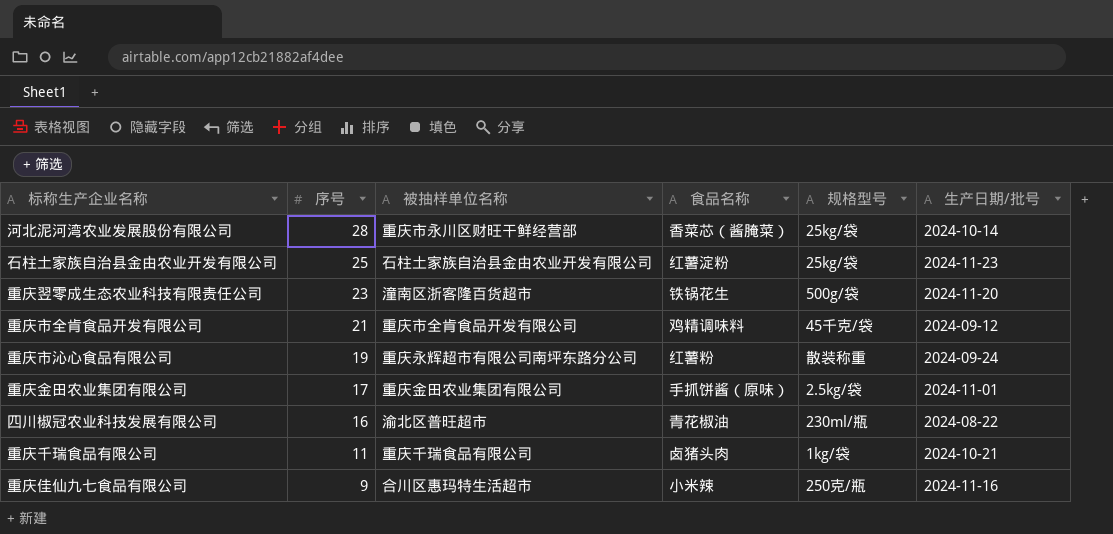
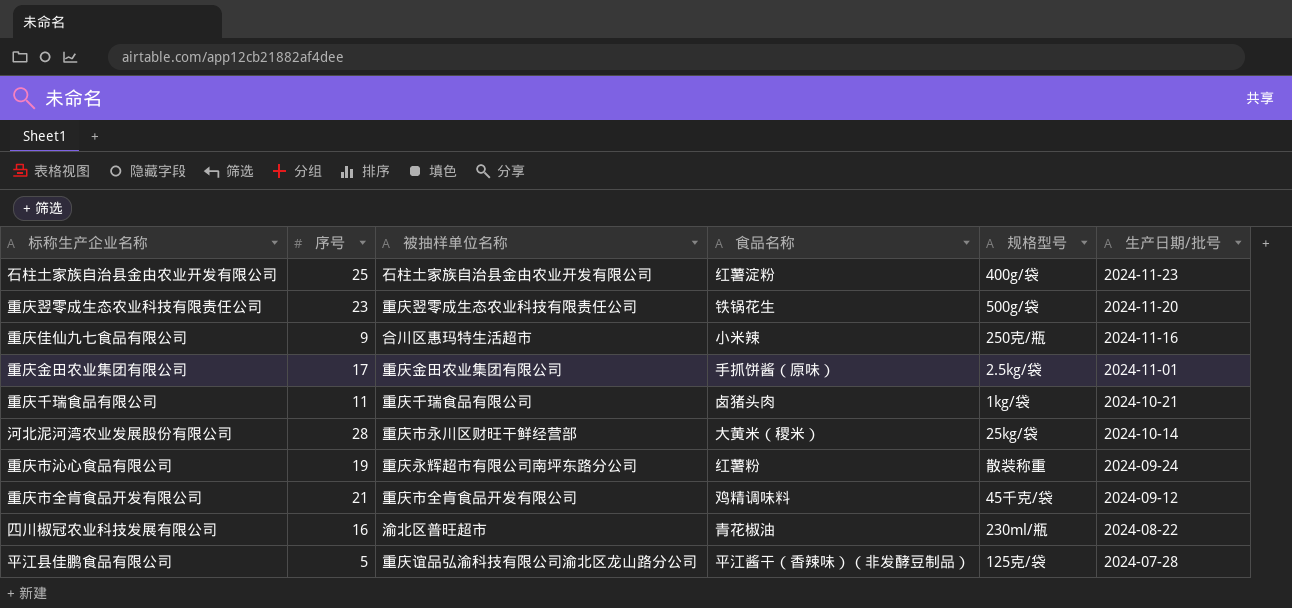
row order: 序号 descending -> 生产日期/批号 descending
石柱土家族自治县金由农业开发有限公司 | 规格型号: 25kg/袋 -> 400g/袋
重庆翌零成生态农业科技有限责任公司 | 被抽样单位名称: 潼南区浙客隆百货超市 -> 重庆翌零成生态农业科技有限责任公司
河北泥河湾农业发展股份有限公司 | 食品名称: 香菜芯（酱腌菜） -> 大黄米（稷米）
row 平江县佳鹏食品有限公司: none -> 5 | 重庆谊品弘渝科技有限公司渝北区龙山路分公司 | 平江酱干（香辣味）（非发酵豆制品） | 125克/袋 | 2024-07-28

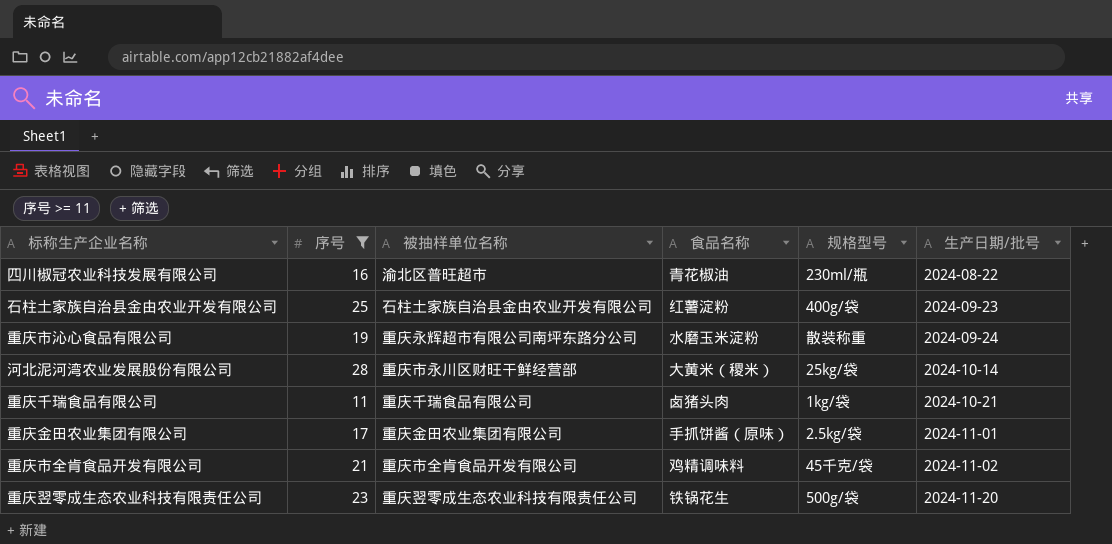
filter: none -> 序号 >= 11
row order: 生产日期/批号 descending -> 生产日期/批号 ascending
石柱土家族自治县金由农业开发有限公司 | 生产日期/批号: 2024-11-23 -> 2024-09-23
重庆市沁心食品有限公司 | 食品名称: 红薯粉 -> 水磨玉米淀粉
重庆市全肯食品开发有限公司 | 生产日期/批号: 2024-09-12 -> 2024-11-02

